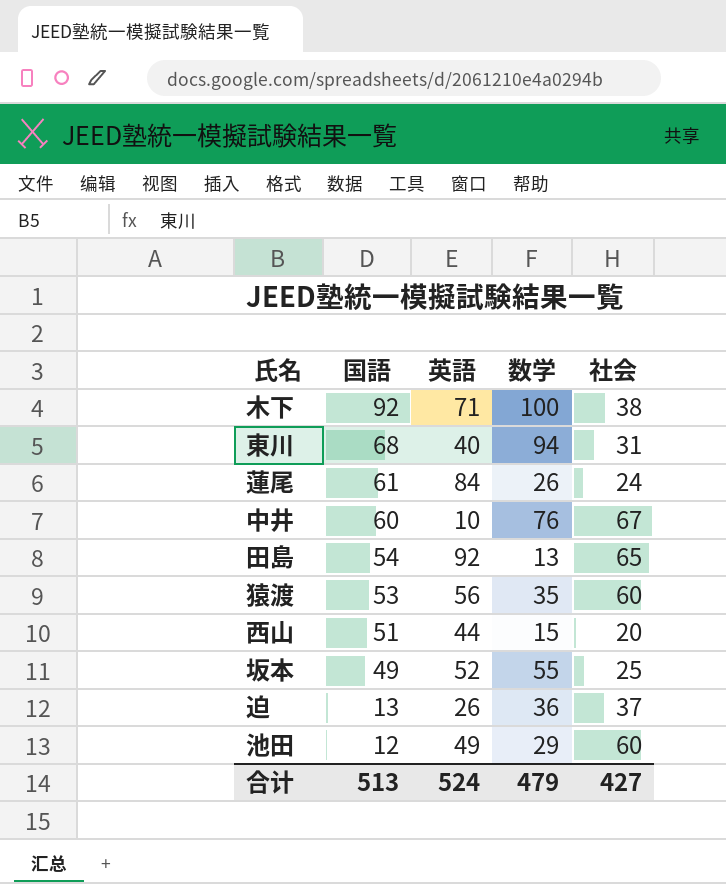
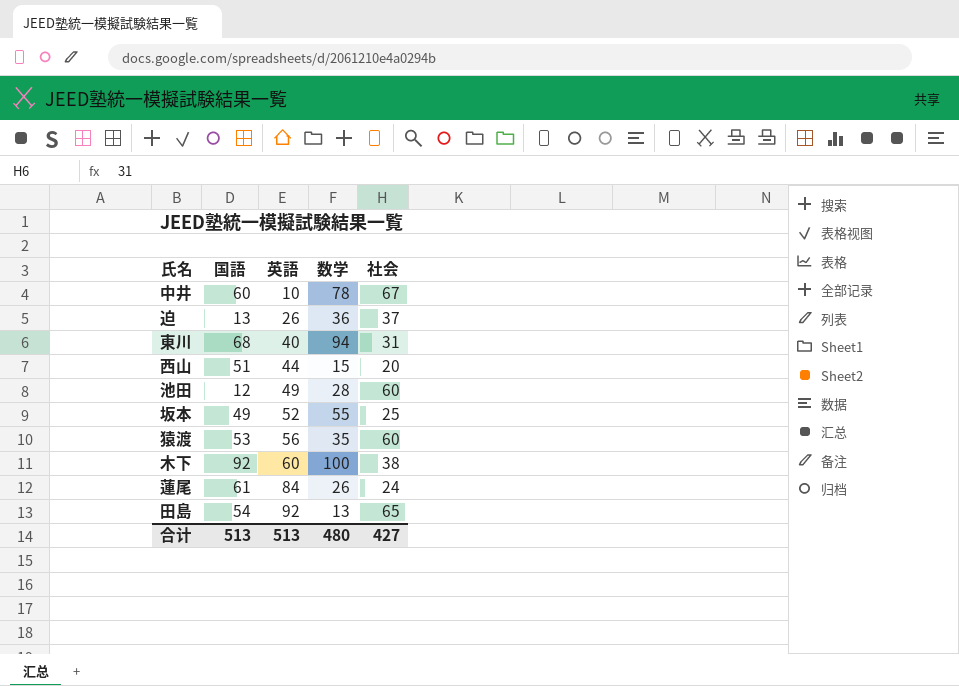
row order: 国語 descending -> 英語 ascending
中井 | 数学: 76 -> 78
池田 | 数学: 29 -> 28
木下 | 英語: 71 -> 60
合计 | 英語: 524 -> 513
合计 | 数学: 479 -> 480

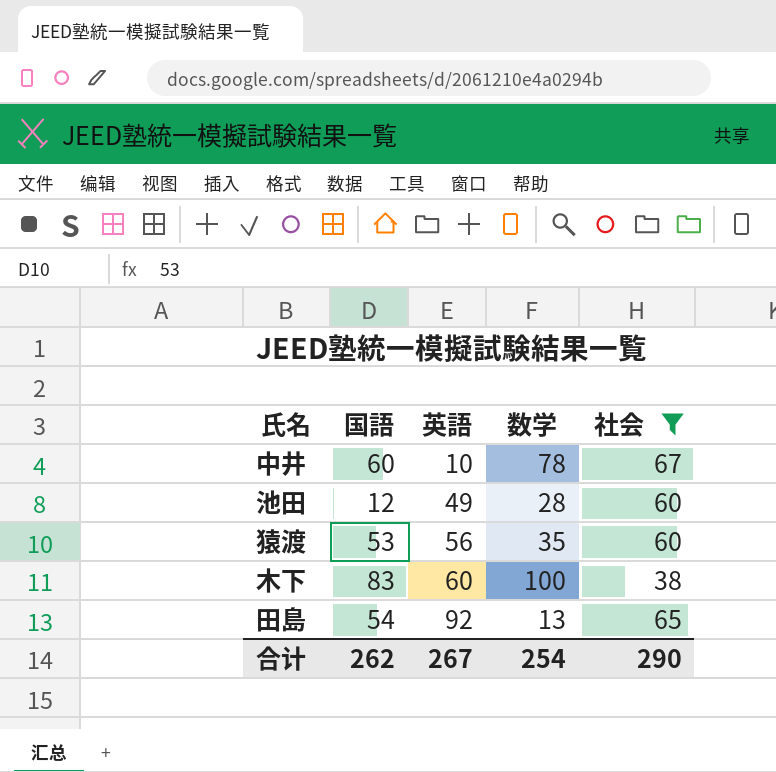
filter: none -> 社会 >= 38
木下 | 国語: 92 -> 83
合计 | 国語: 513 -> 262
合计 | 英語: 513 -> 267
合计 | 数学: 480 -> 254
合计 | 社会: 427 -> 290

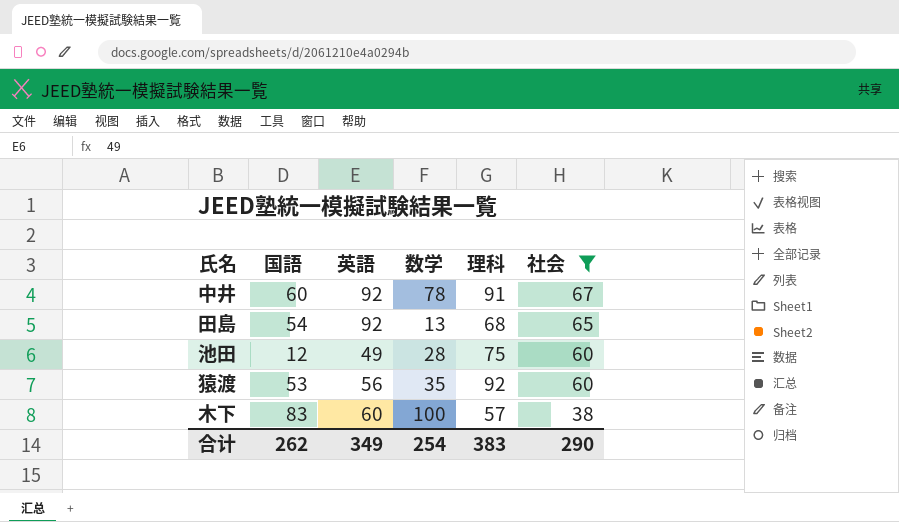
row order: 英語 ascending -> 社会 descending
column 理科 | position: none -> 5
中井 | 英語: 10 -> 92
合计 | 英語: 267 -> 349

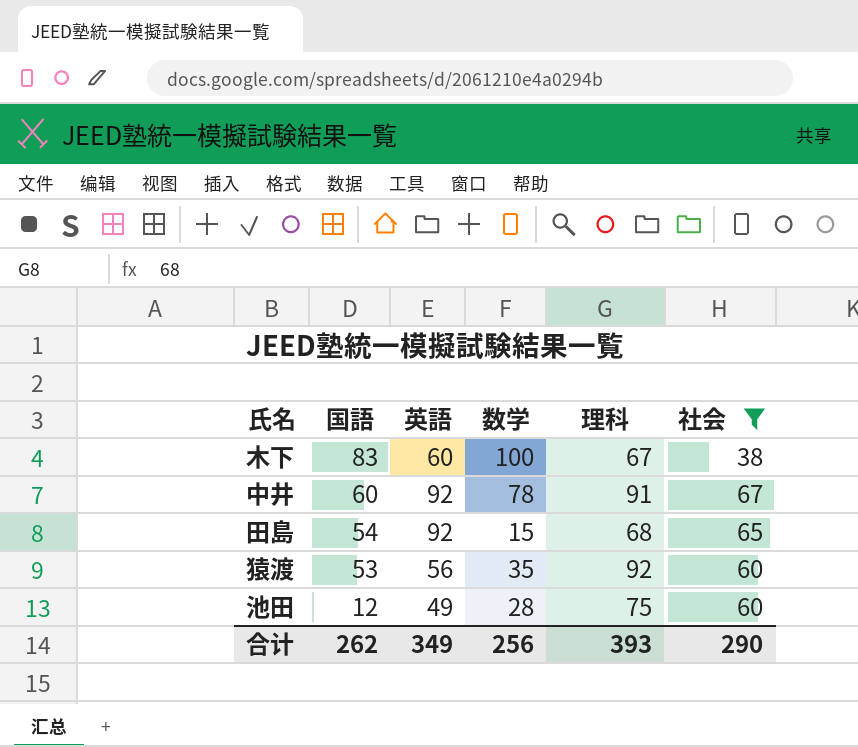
row order: 社会 descending -> 国語 descending
木下 | 理科: 57 -> 67
田島 | 数学: 13 -> 15
合计 | 数学: 254 -> 256
合计 | 理科: 383 -> 393

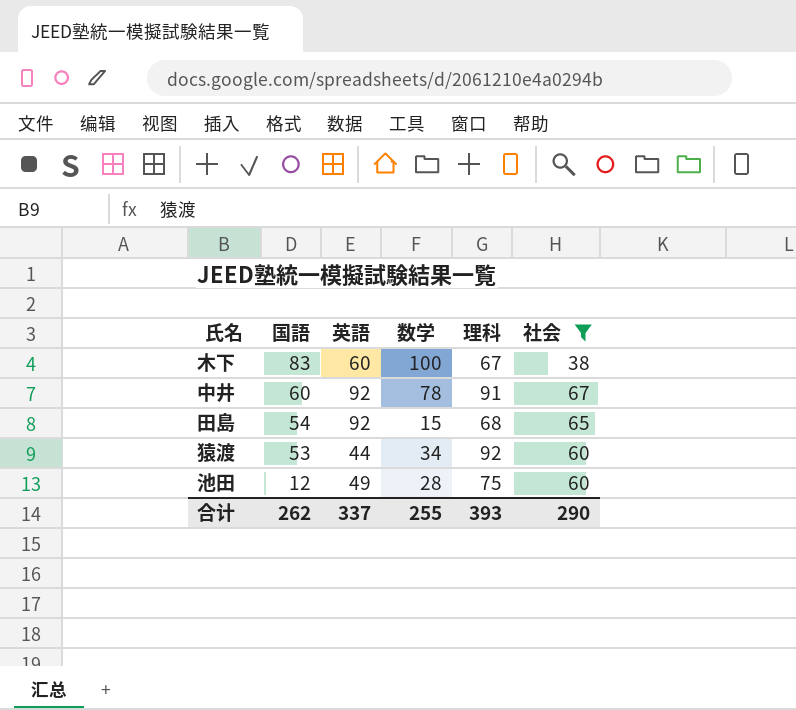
猿渡 | 英語: 56 -> 44
猿渡 | 数学: 35 -> 34
合计 | 英語: 349 -> 337
合计 | 数学: 256 -> 255

